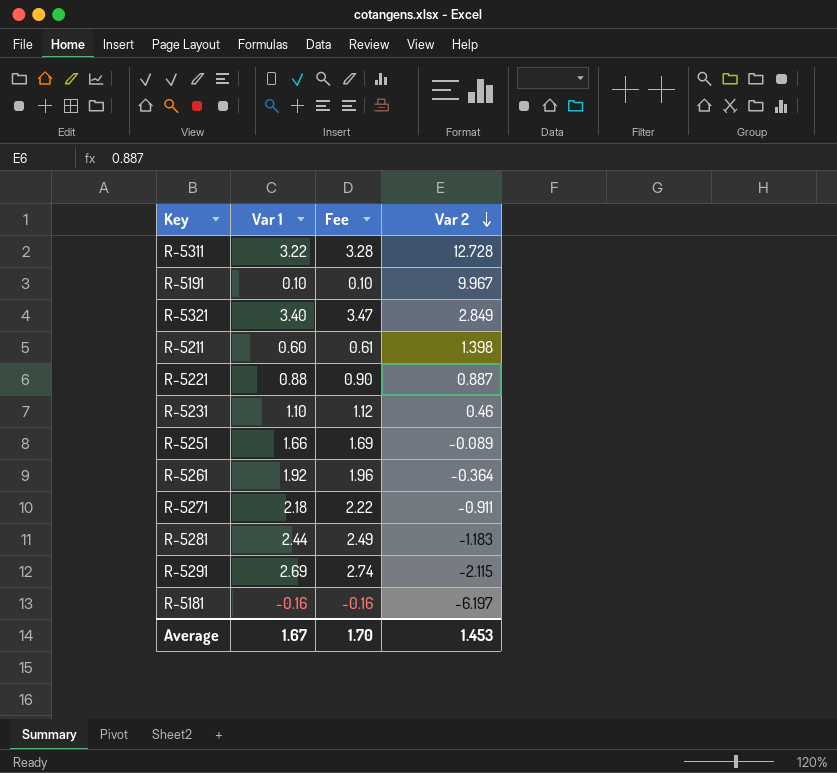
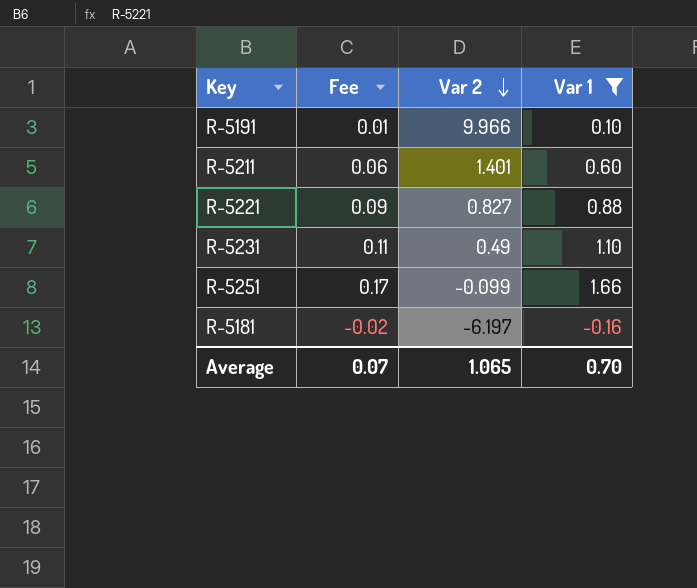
filter: none -> Var 1 <= 1.66
column Fee | formula: [Var 1] * 1.02 -> [Var 1] * 0.1
column Var 1 | position: 2 -> 4
R-5191 | Var 2: 9.967 -> 9.966
R-5211 | Var 2: 1.398 -> 1.401
R-5221 | Var 2: 0.887 -> 0.827
R-5231 | Var 2: 0.46 -> 0.49
R-5251 | Var 2: -0.089 -> -0.099
Average | Fee: 1.70 -> 0.07
Average | Var 2: 1.453 -> 1.065
Average | Var 1: 1.67 -> 0.70

